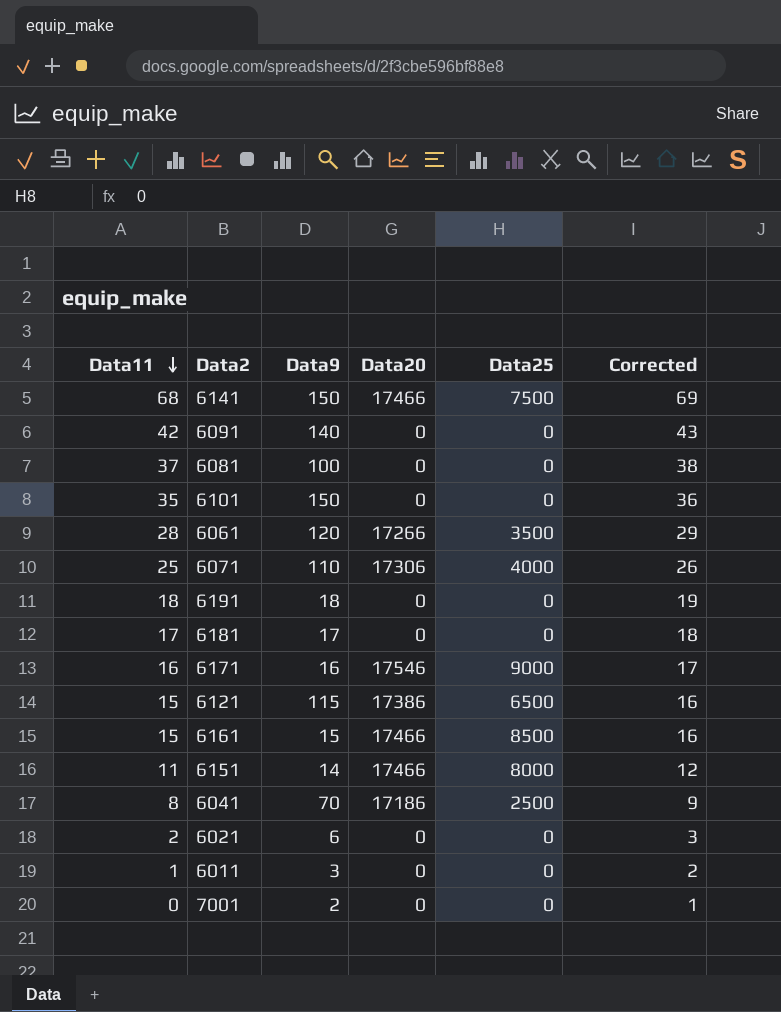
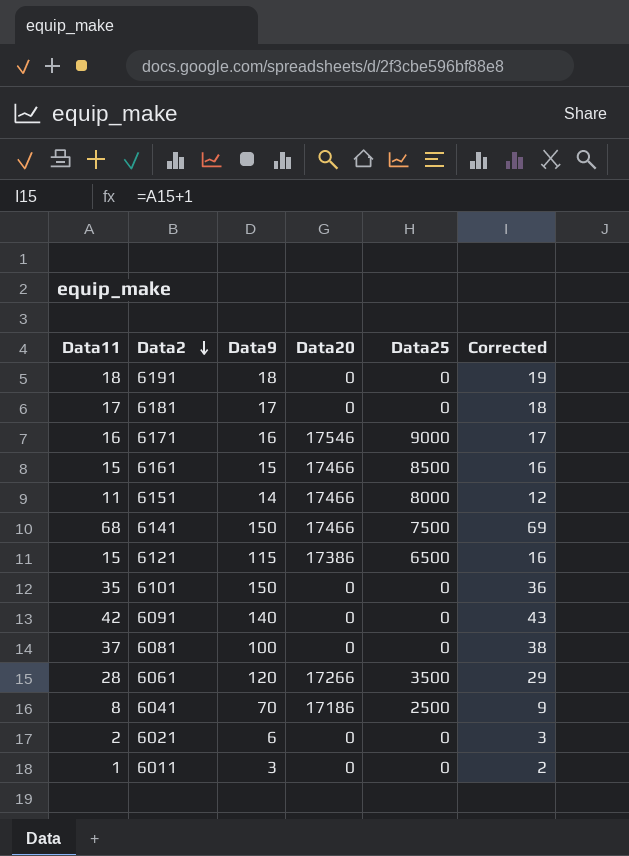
row order: Data11 descending -> Data2 descending
row 6071: 25 | 110 | 17306 | 4000 | 26 -> none
row 7001: 0 | 2 | 0 | 0 | 1 -> none

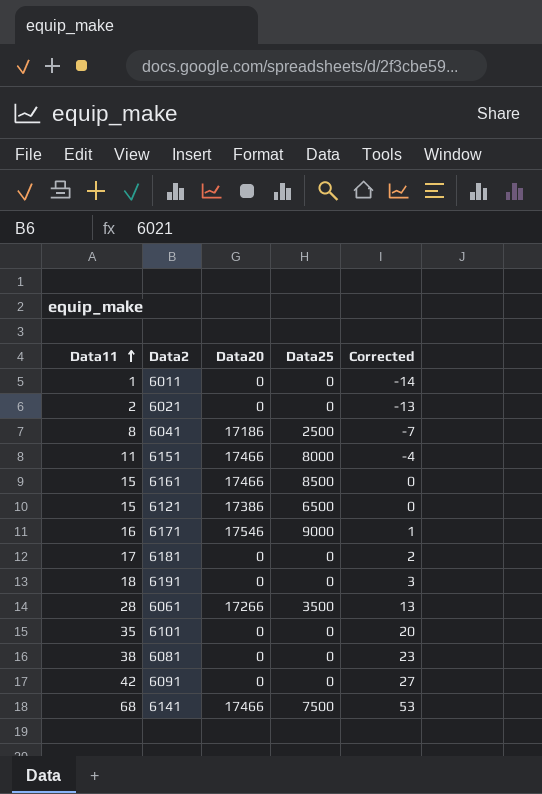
row order: Data2 descending -> Data11 ascending
column Data9 | position: 3 -> none
column Corrected | formula: [Data11] + 1 -> [Data11] - 15
6081 | Data11: 37 -> 38

